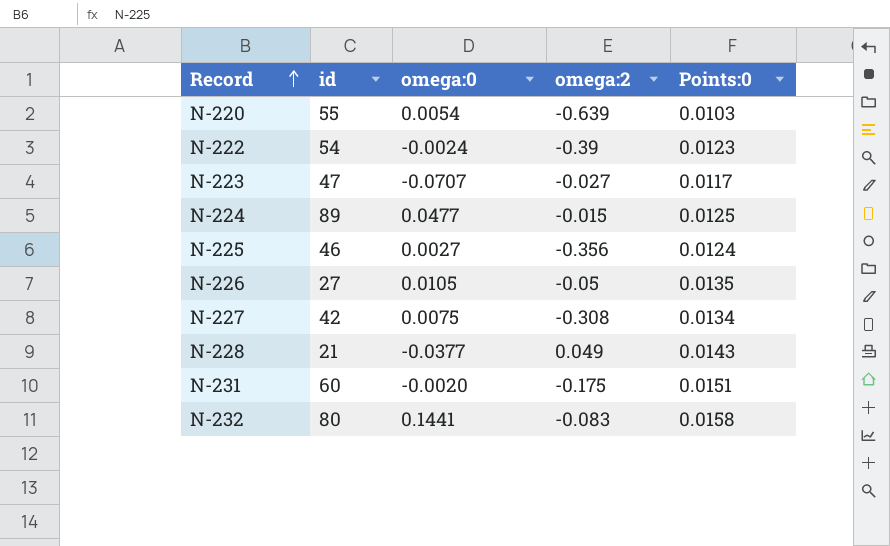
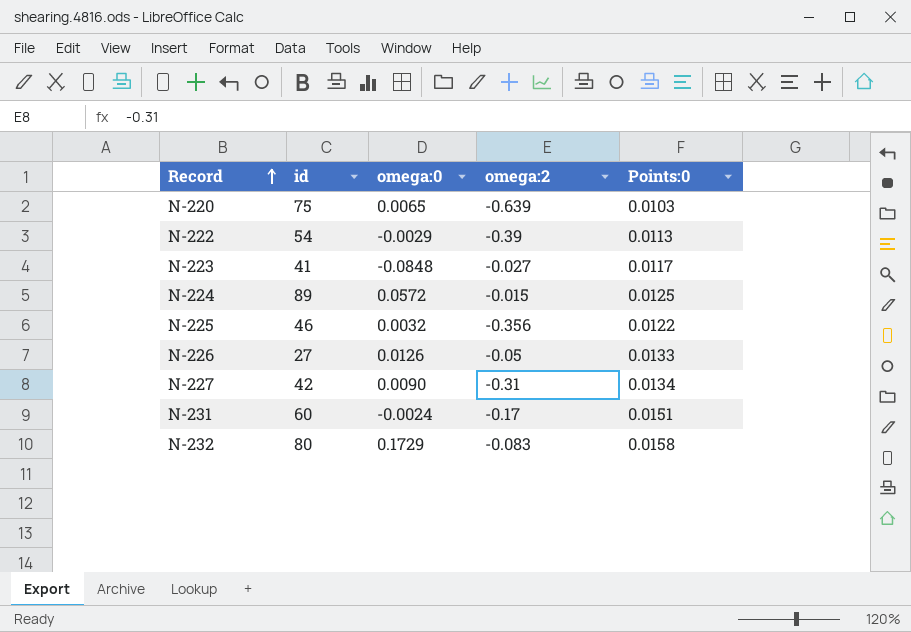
row N-228: 21 | -0.0377 | 0.049 | 0.0143 -> none
N-220 | id: 55 -> 75
N-220 | omega:0: 0.0054 -> 0.0065
N-222 | omega:0: -0.0024 -> -0.0029
N-222 | Points:0: 0.0123 -> 0.0113
N-223 | id: 47 -> 41
N-223 | omega:0: -0.0707 -> -0.0848
N-224 | omega:0: 0.0477 -> 0.0572
N-225 | omega:0: 0.0027 -> 0.0032
N-225 | Points:0: 0.0124 -> 0.0122
N-226 | omega:0: 0.0105 -> 0.0126
N-226 | Points:0: 0.0135 -> 0.0133
N-227 | omega:0: 0.0075 -> 0.0090
N-227 | omega:2: -0.308 -> -0.31
N-231 | omega:0: -0.0020 -> -0.0024
N-231 | omega:2: -0.175 -> -0.17
N-232 | omega:0: 0.1441 -> 0.1729

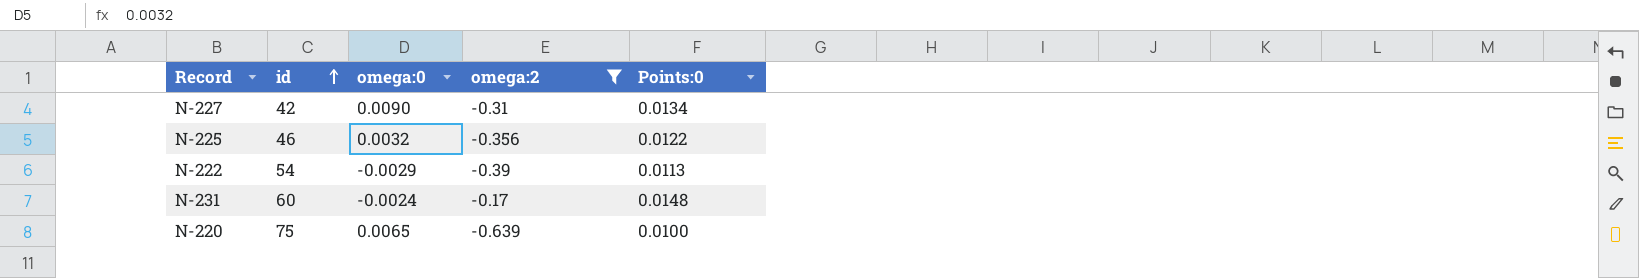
filter: none -> omega:2 <= -0.17
row order: Record ascending -> id ascending
N-231 | Points:0: 0.0151 -> 0.0148
N-220 | Points:0: 0.0103 -> 0.0100

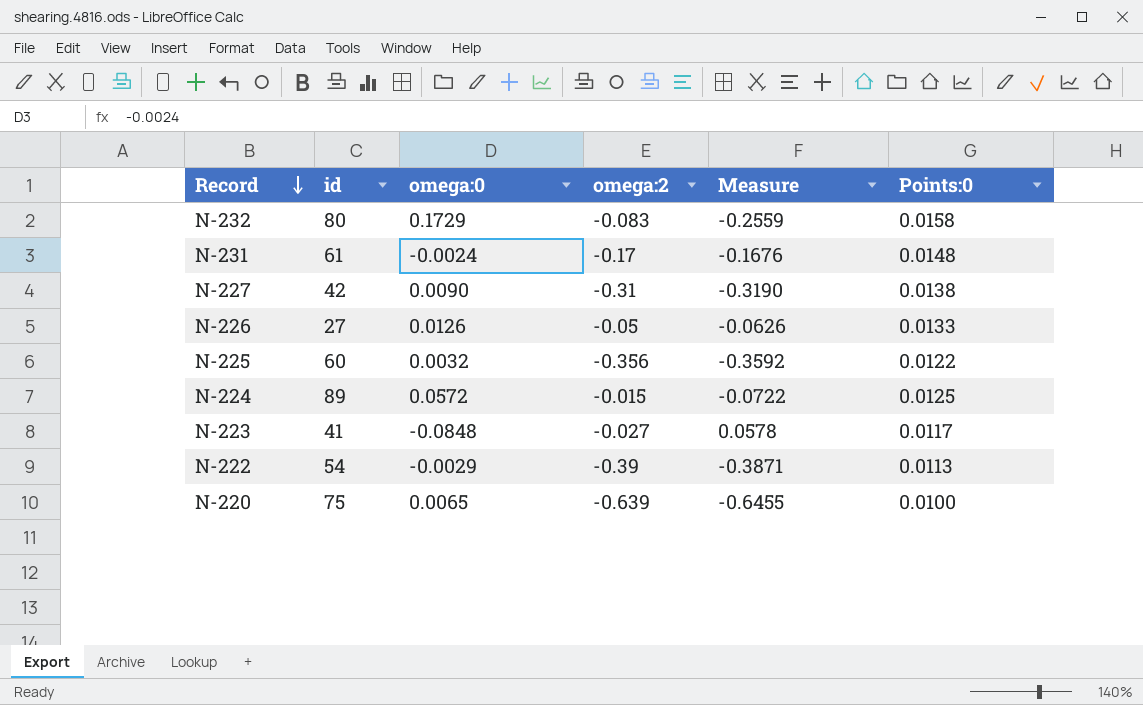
filter: omega:2 <= -0.17 -> none
row order: id ascending -> Record descending
column Measure | formula: none -> [omega:2] - [omega:0]
N-231 | id: 60 -> 61
N-227 | Points:0: 0.0134 -> 0.0138
N-225 | id: 46 -> 60

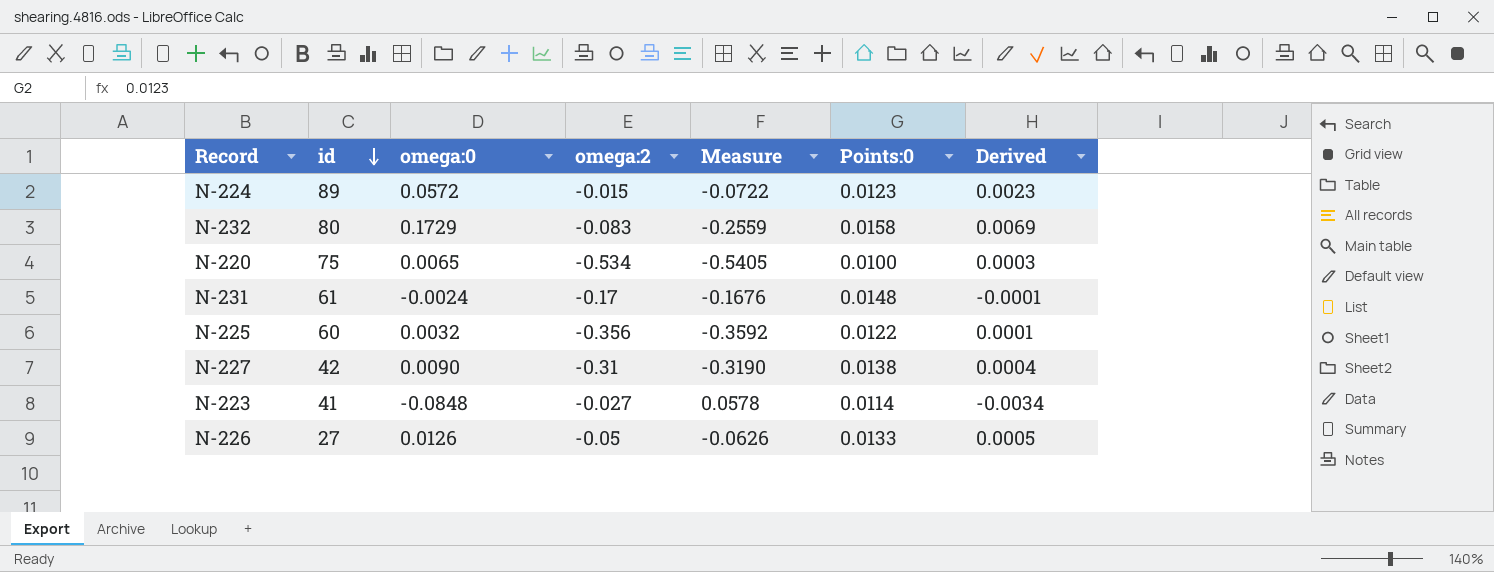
row order: Record descending -> id descending
column Derived | formula: none -> [omega:0] * 0.04
row N-222: 54 | -0.0029 | -0.39 | -0.3871 | 0.0113 -> none
N-224 | Points:0: 0.0125 -> 0.0123
N-220 | omega:2: -0.639 -> -0.534
N-220 | Measure: -0.6455 -> -0.5405
N-223 | Points:0: 0.0117 -> 0.0114

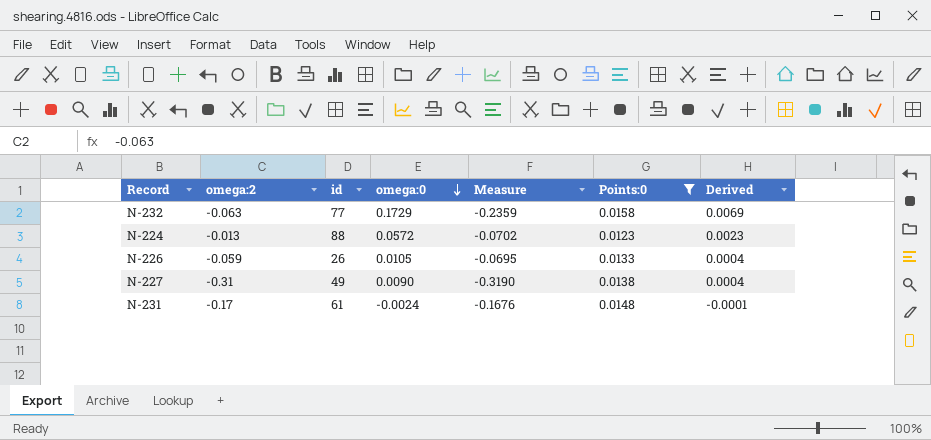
filter: none -> Points:0 >= 0.0123
row order: id descending -> omega:0 descending
column omega:2 | position: 4 -> 2
N-232 | omega:2: -0.083 -> -0.063
N-232 | id: 80 -> 77
N-232 | Measure: -0.2559 -> -0.2359
N-224 | omega:2: -0.015 -> -0.013
N-224 | id: 89 -> 88
N-224 | Measure: -0.0722 -> -0.0702
N-226 | omega:2: -0.05 -> -0.059
N-226 | id: 27 -> 26
N-226 | omega:0: 0.0126 -> 0.0105
N-226 | Measure: -0.0626 -> -0.0695
N-226 | Derived: 0.0005 -> 0.0004
N-227 | id: 42 -> 49

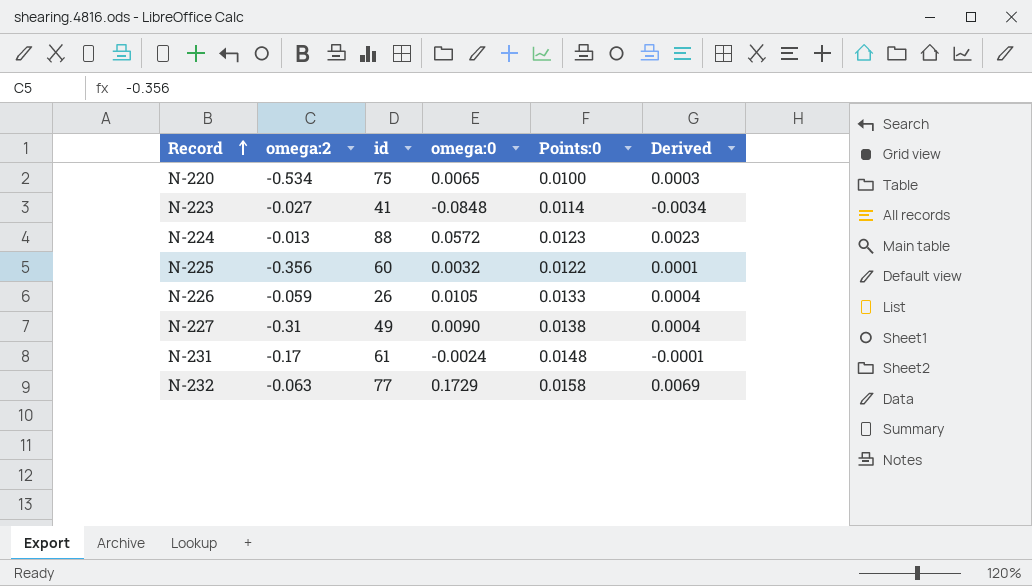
filter: Points:0 >= 0.0123 -> none
row order: omega:0 descending -> Record ascending
column Measure | formula: [omega:2] - [omega:0] -> none

